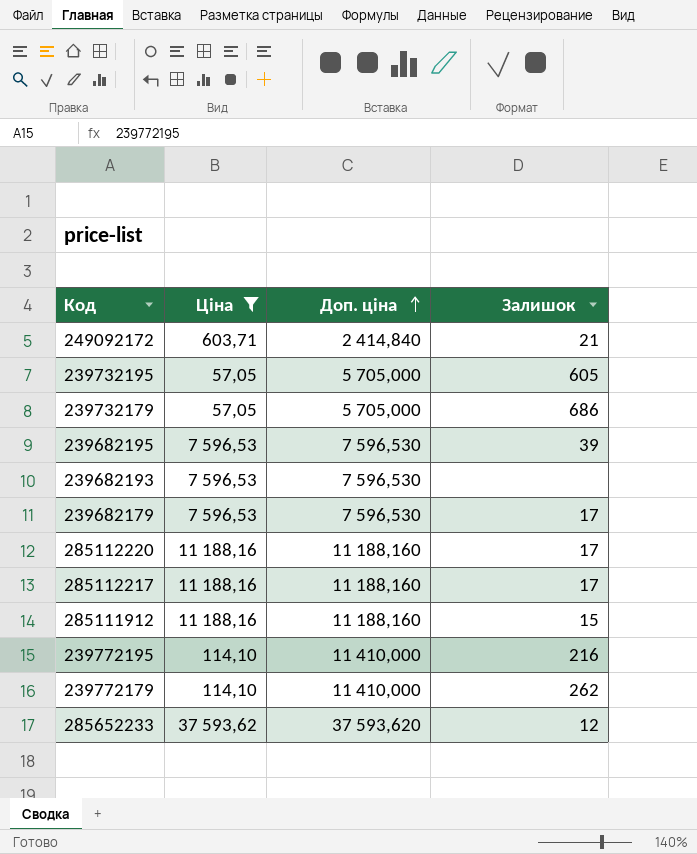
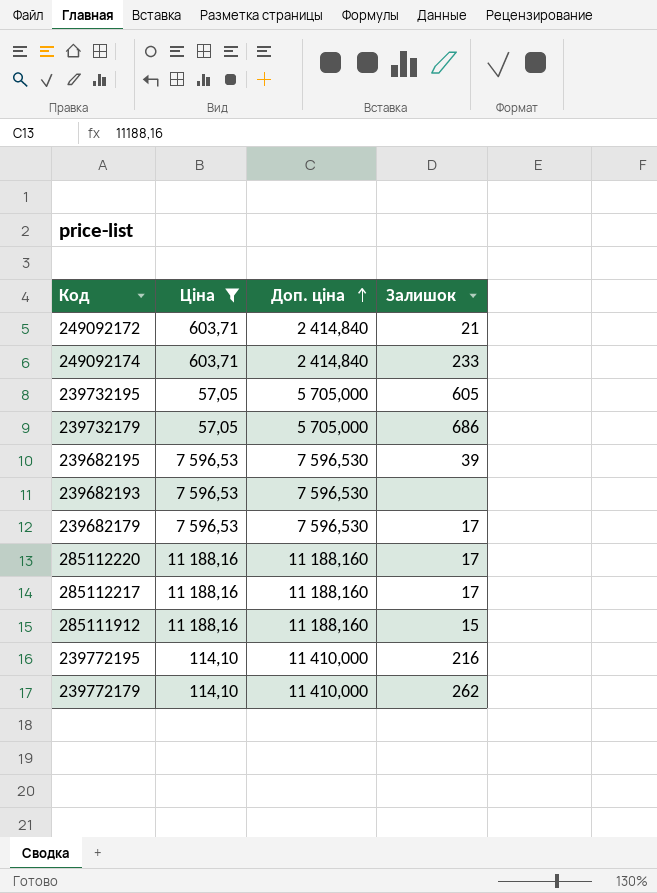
row 285652233: 37 593,62 | 37 593,620 | 12 -> none
row 249092174: none -> 603,71 | 2 414,840 | 233

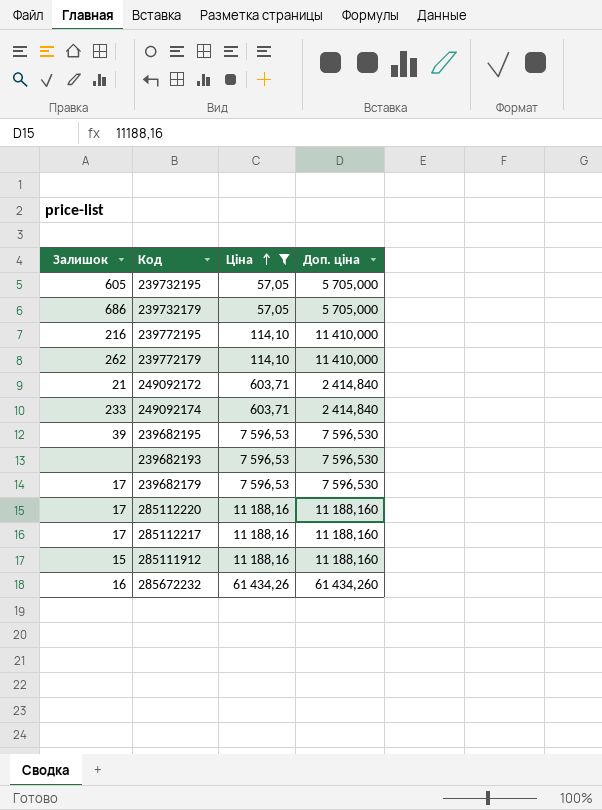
row order: Доп. ціна ascending -> Ціна ascending
column Залишок | position: 4 -> 1
row 285672232: none -> 16 | 61 434,26 | 61 434,260

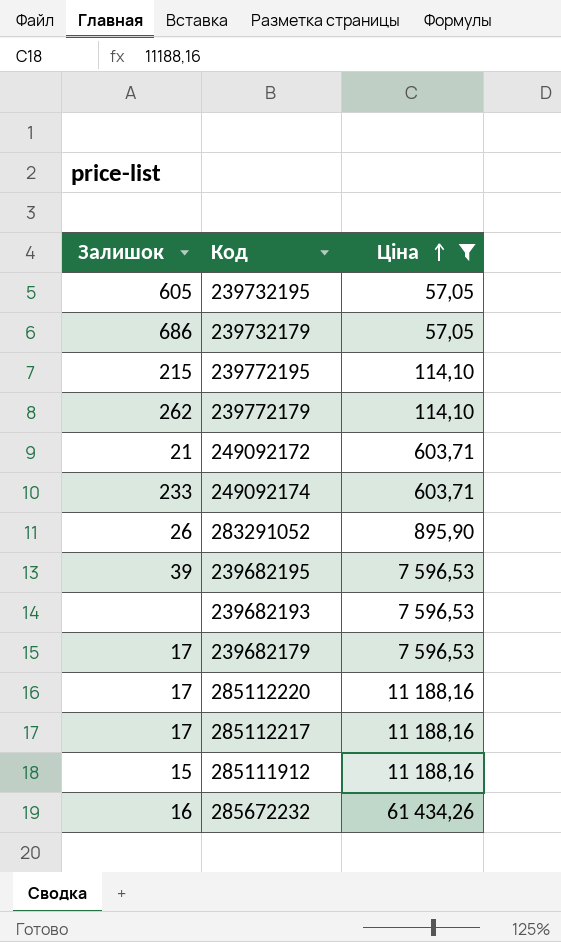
column Доп. ціна | position: 4 -> none
239772195 | Залишок: 216 -> 215
row 283291052: none -> 26 | 895,90

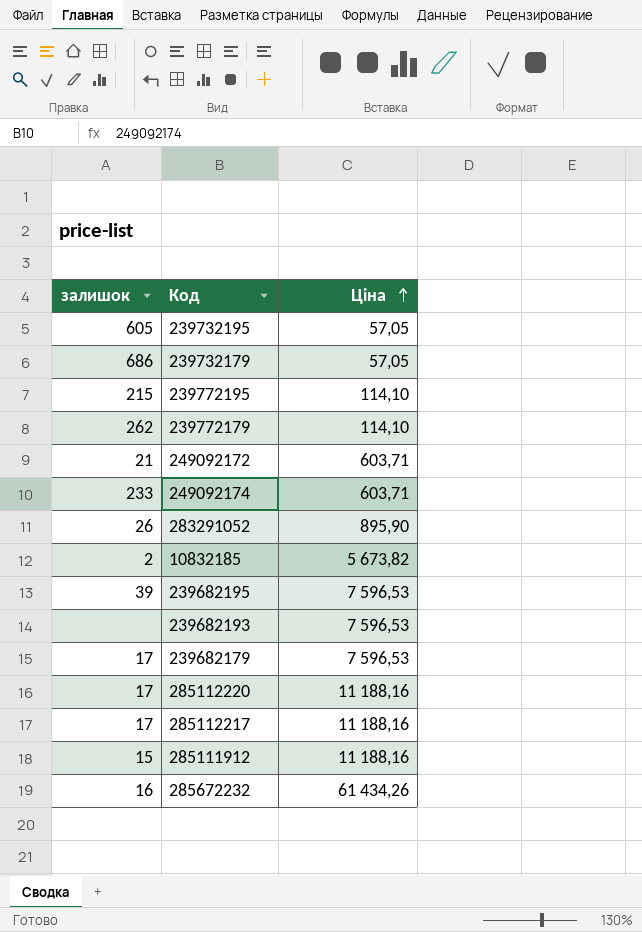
filter: Ціна != 5 673,82 -> none
column name: Залишок -> залишок

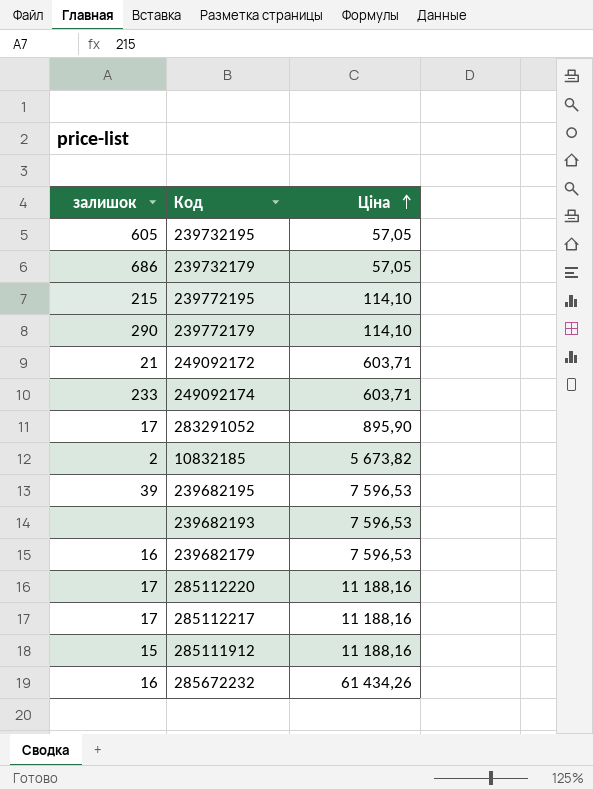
239772179 | залишок: 262 -> 290
283291052 | залишок: 26 -> 17
239682179 | залишок: 17 -> 16

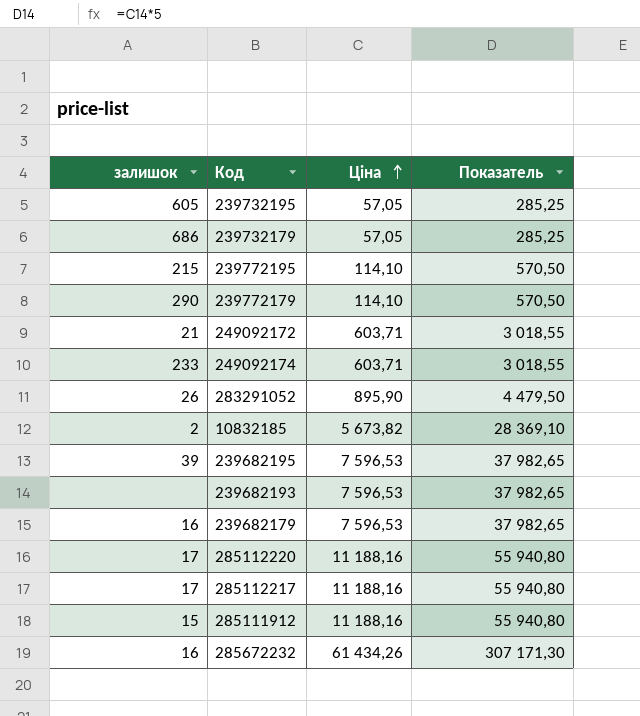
column Показатель | formula: none -> [Ціна] * 5
283291052 | залишок: 17 -> 26

